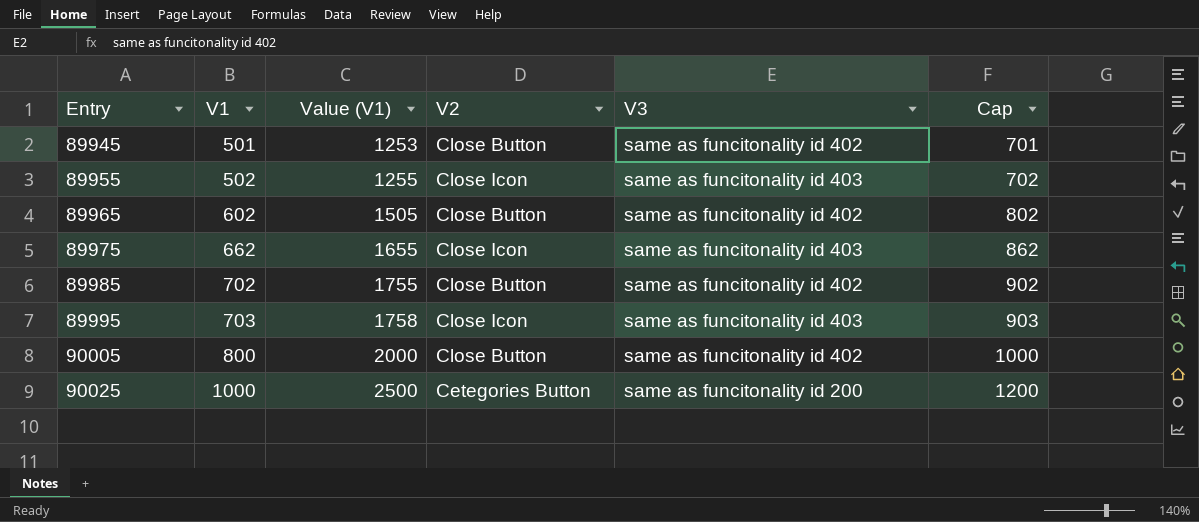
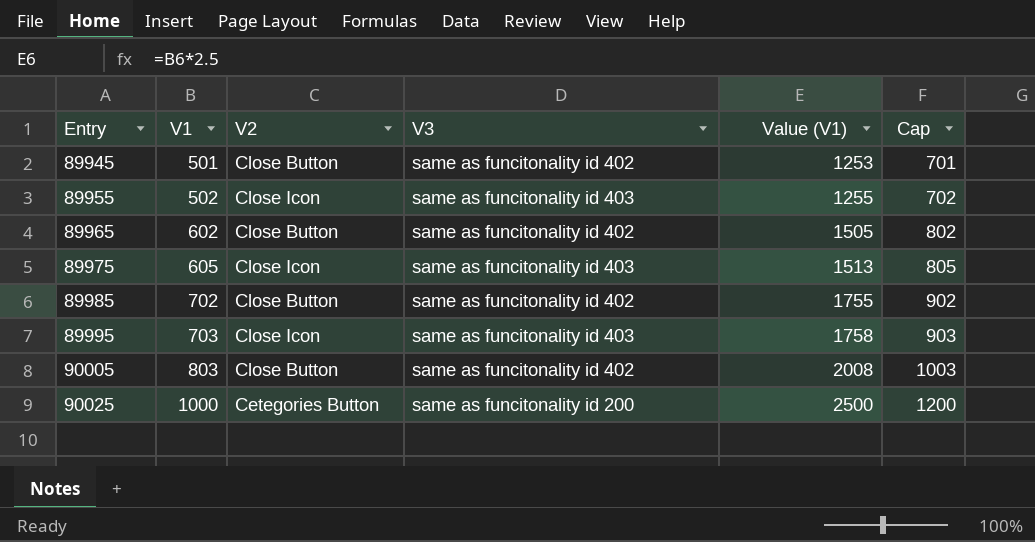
column Value (V1) | position: 3 -> 5
89975 | V1: 662 -> 605
89975 | Value (V1): 1655 -> 1513
89975 | Cap: 862 -> 805
90005 | V1: 800 -> 803
90005 | Value (V1): 2000 -> 2008
90005 | Cap: 1000 -> 1003

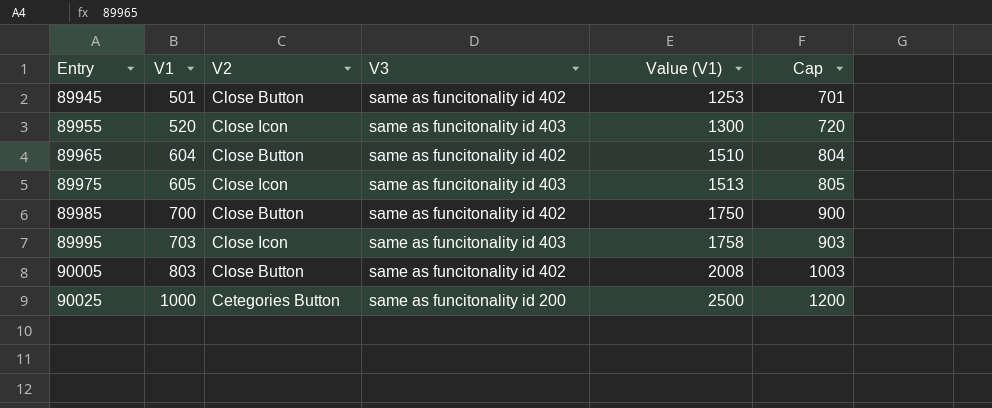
89955 | V1: 502 -> 520
89955 | Value (V1): 1255 -> 1300
89955 | Cap: 702 -> 720
89965 | V1: 602 -> 604
89965 | Value (V1): 1505 -> 1510
89965 | Cap: 802 -> 804
89985 | V1: 702 -> 700
89985 | Value (V1): 1755 -> 1750
89985 | Cap: 902 -> 900

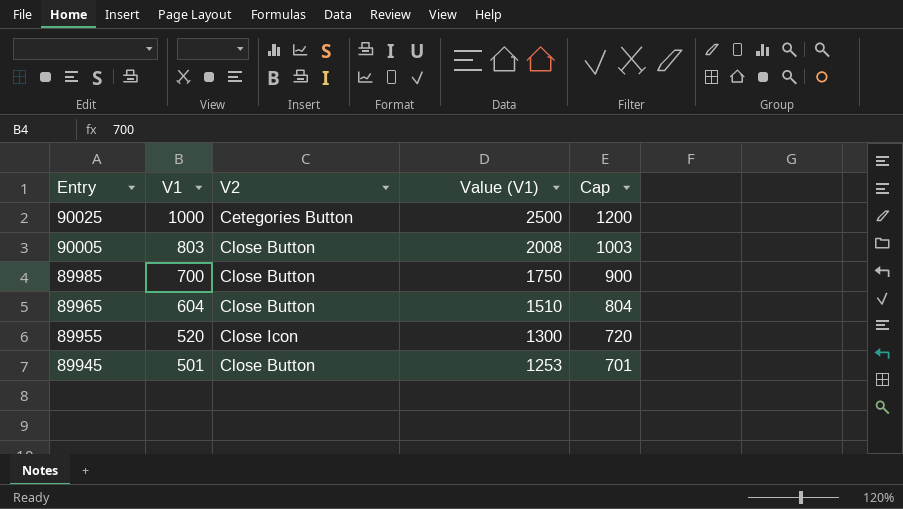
row order: Entry ascending -> Entry descending
column V3 | position: 4 -> none
row 89975: 605 | Close Icon | same as funcitonality id 403 | 1513 | 805 -> none
row 89995: 703 | Close Icon | same as funcitonality id 403 | 1758 | 903 -> none

